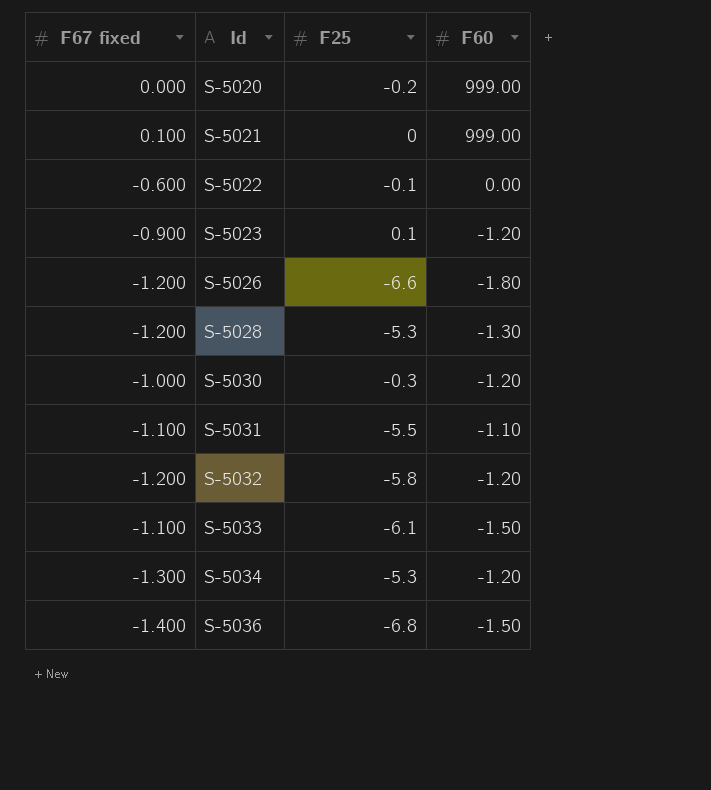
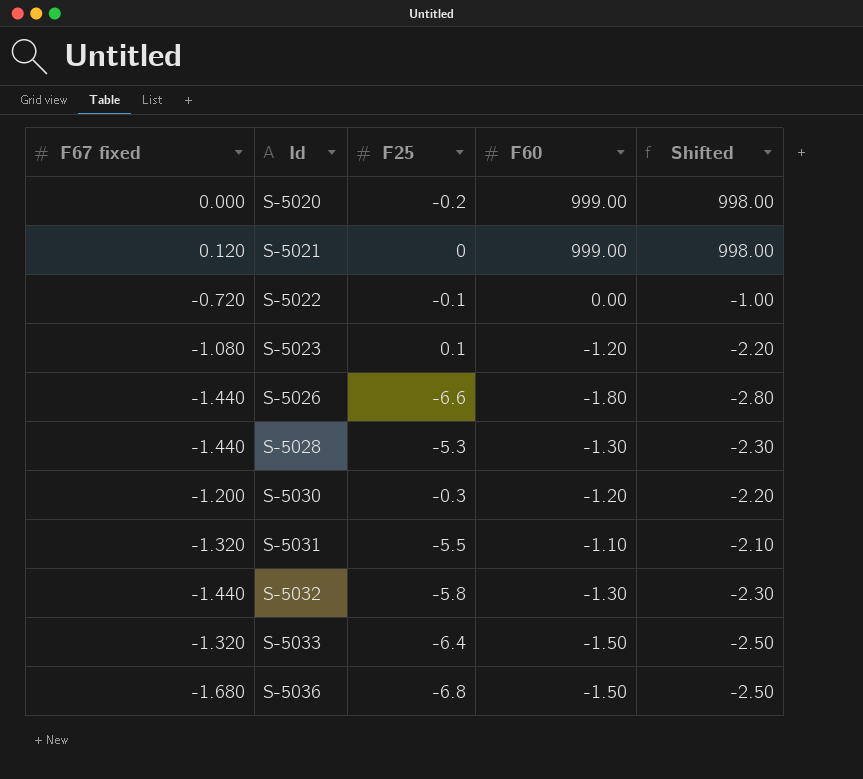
column Shifted | formula: none -> [F60] - 1
row S-5034: -1.300 | -5.3 | -1.20 -> none
S-5021 | F67 fixed: 0.100 -> 0.120
S-5022 | F67 fixed: -0.600 -> -0.720
S-5023 | F67 fixed: -0.900 -> -1.080
S-5026 | F67 fixed: -1.200 -> -1.440
S-5028 | F67 fixed: -1.200 -> -1.440
S-5030 | F67 fixed: -1.000 -> -1.200
S-5031 | F67 fixed: -1.100 -> -1.320
S-5032 | F67 fixed: -1.200 -> -1.440
S-5032 | F60: -1.20 -> -1.30
S-5033 | F67 fixed: -1.100 -> -1.320
S-5033 | F25: -6.1 -> -6.4
S-5036 | F67 fixed: -1.400 -> -1.680

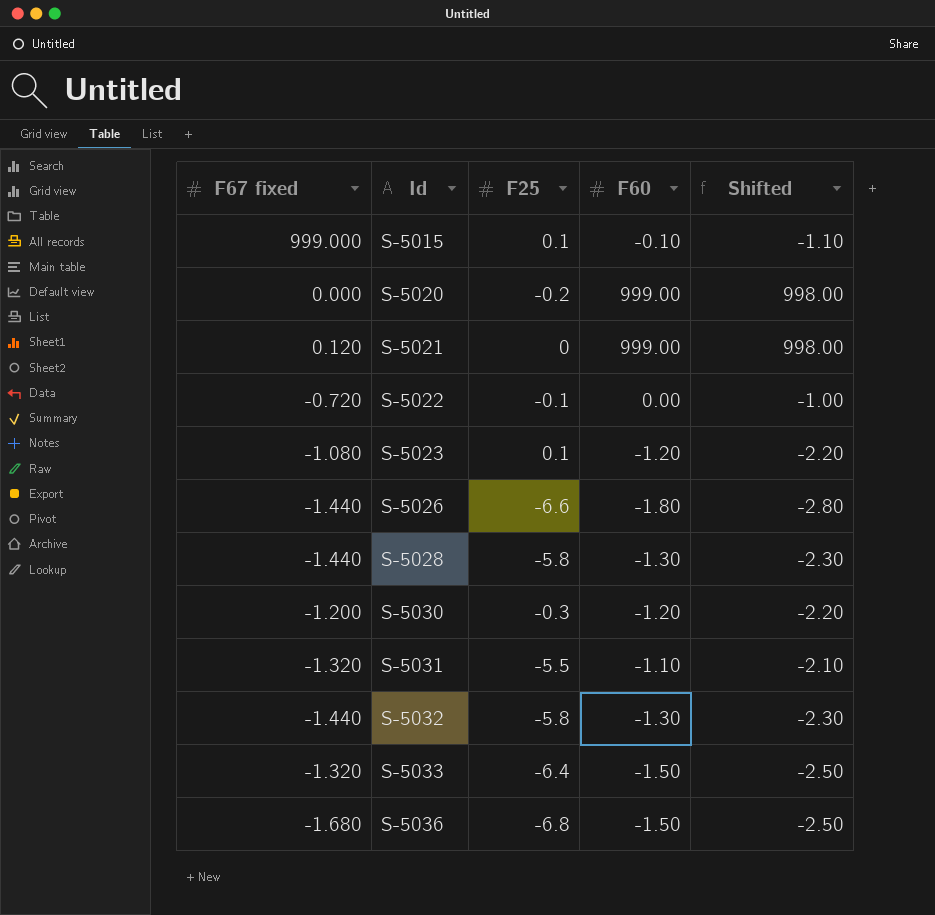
row S-5015: none -> 999.000 | 0.1 | -0.10 | -1.10
S-5028 | F25: -5.3 -> -5.8

